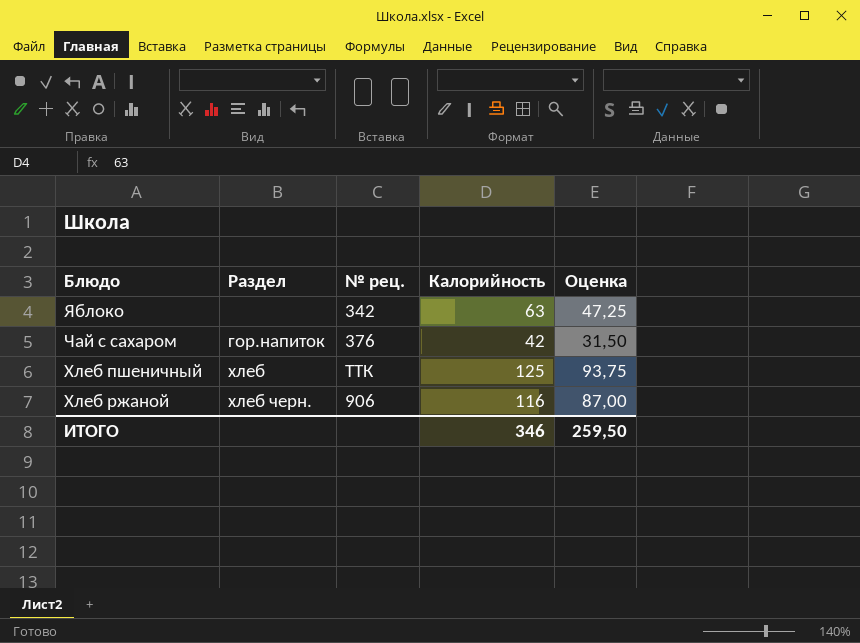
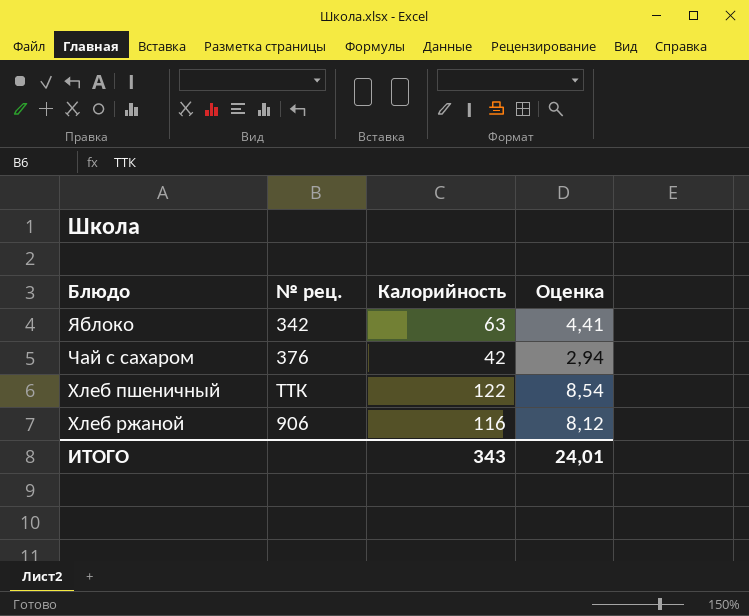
column Раздел | position: 2 -> none
column Оценка | formula: [Калорийность] * 0,75 -> [Калорийность] * 0,07
Хлеб пшеничный | Калорийность: 125 -> 122
ИТОГО | Калорийность: 346 -> 343
ИТОГО | Оценка: 259,50 -> 24,01

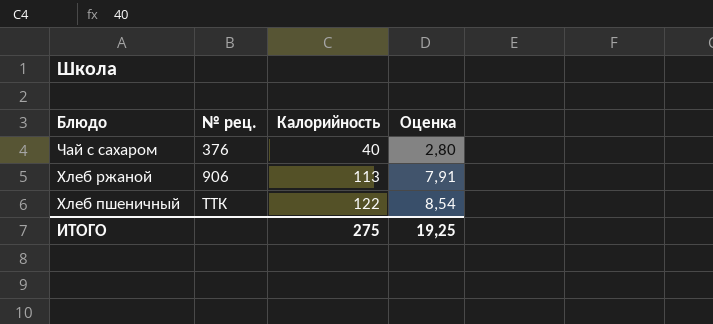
row order: none -> Блюдо descending
row Яблоко: 342 | 63 | 4,41 -> none
Чай с сахаром | Калорийность: 42 -> 40
Чай с сахаром | Оценка: 2,94 -> 2,80
Хлеб ржаной | Калорийность: 116 -> 113
Хлеб ржаной | Оценка: 8,12 -> 7,91
ИТОГО | Калорийность: 343 -> 275
ИТОГО | Оценка: 24,01 -> 19,25

